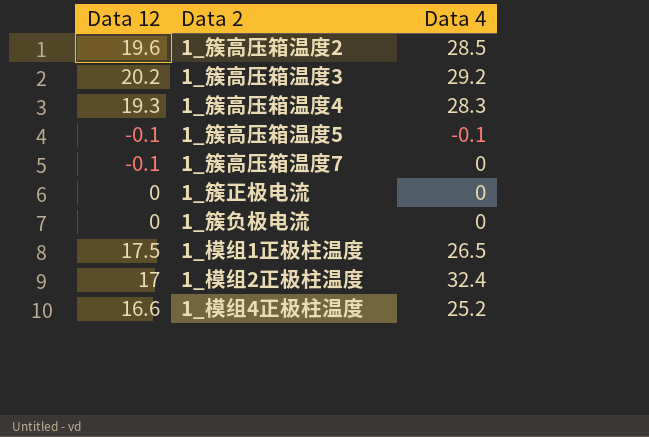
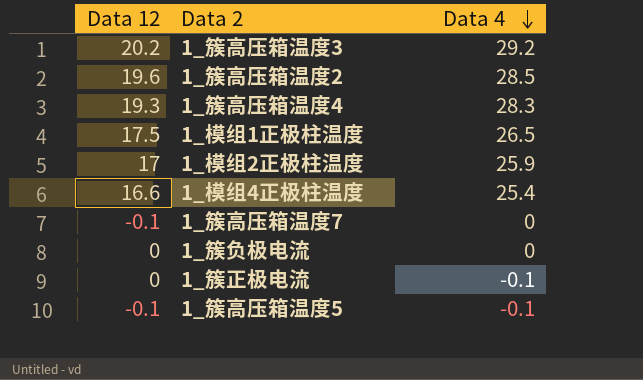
row order: none -> Data 4 descending
1_模组2正极柱温度 | Data 4: 32.4 -> 25.9
1_模组4正极柱温度 | Data 4: 25.2 -> 25.4
1_簇正极电流 | Data 4: 0 -> -0.1

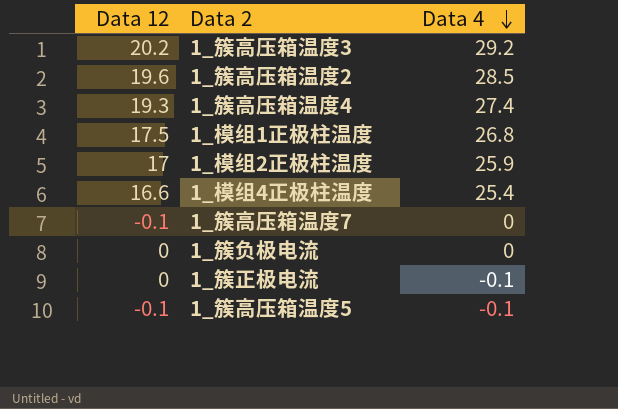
1_簇高压箱温度4 | Data 4: 28.3 -> 27.4
1_模组1正极柱温度 | Data 4: 26.5 -> 26.8

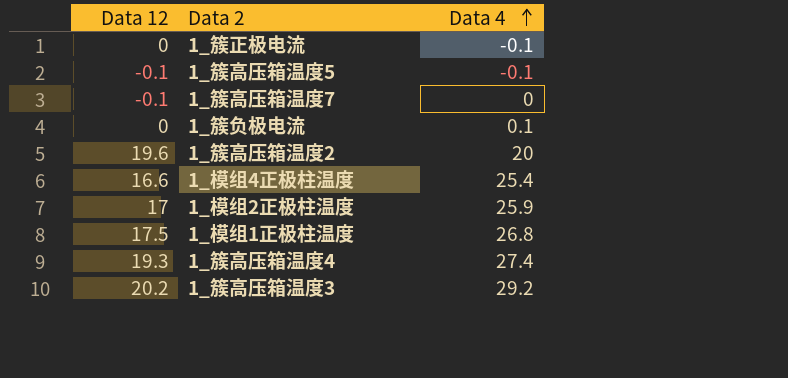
row order: Data 4 descending -> Data 4 ascending
1_簇负极电流 | Data 4: 0 -> 0.1
1_簇高压箱温度2 | Data 4: 28.5 -> 20

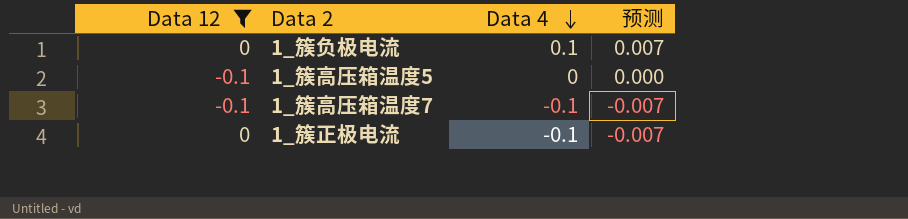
filter: none -> Data 12 <= 0
row order: Data 4 ascending -> Data 4 descending
column 预测 | formula: none -> [Data 4] * 0.07
1_簇高压箱温度5 | Data 4: -0.1 -> 0
1_簇高压箱温度7 | Data 4: 0 -> -0.1

